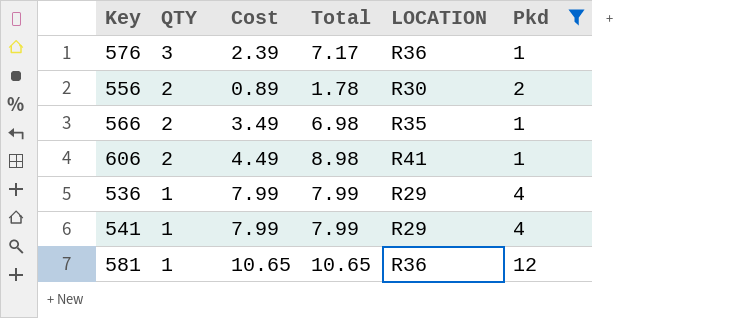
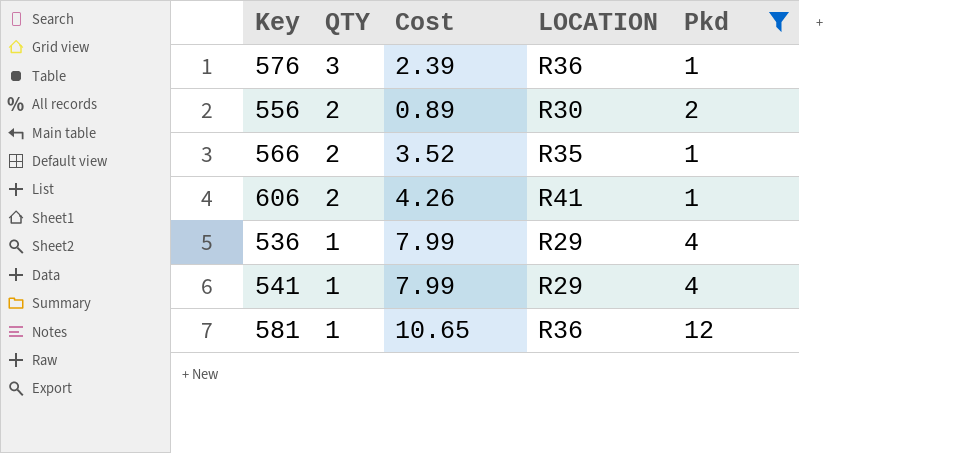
column Total | formula: [QTY] * [Cost] -> none
566 | Cost: 3.49 -> 3.52
606 | Cost: 4.49 -> 4.26

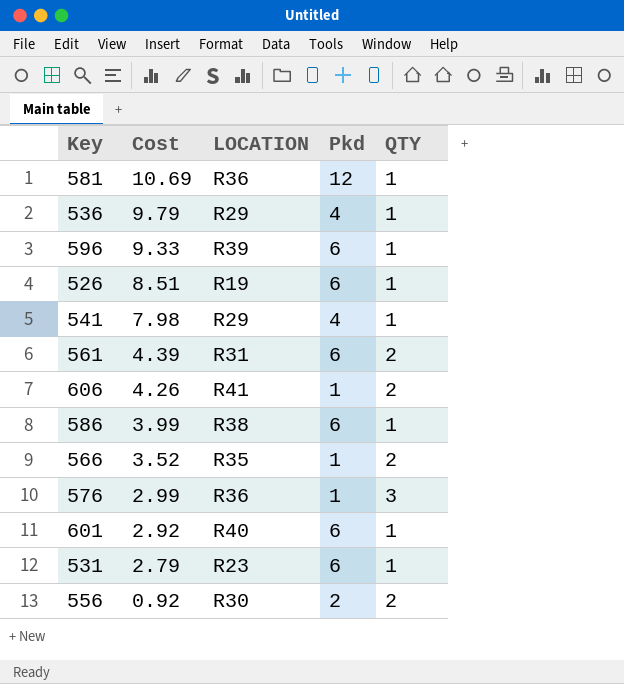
filter: Pkd != 6 -> none
row order: QTY descending -> Cost descending
column QTY | position: 2 -> 5
581 | Cost: 10.65 -> 10.69
536 | Cost: 7.99 -> 9.79
541 | Cost: 7.99 -> 7.98
576 | Cost: 2.39 -> 2.99
556 | Cost: 0.89 -> 0.92

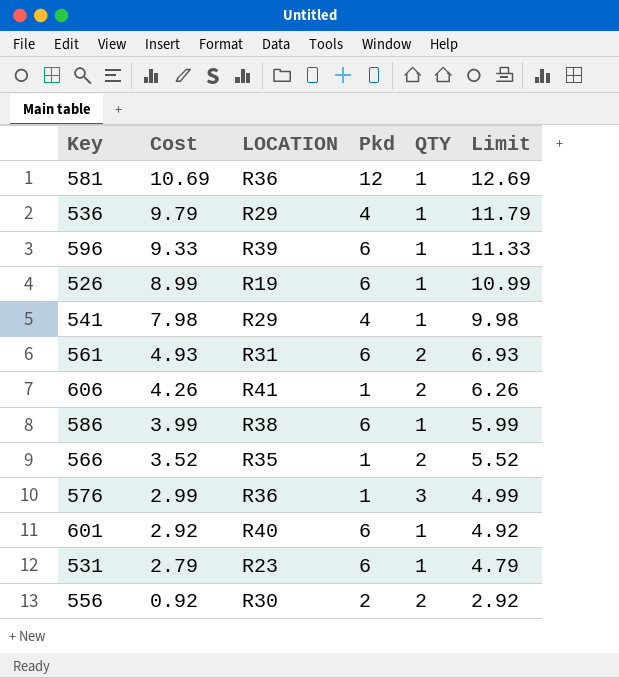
column Limit | formula: none -> [Cost] + 2
526 | Cost: 8.51 -> 8.99
561 | Cost: 4.39 -> 4.93

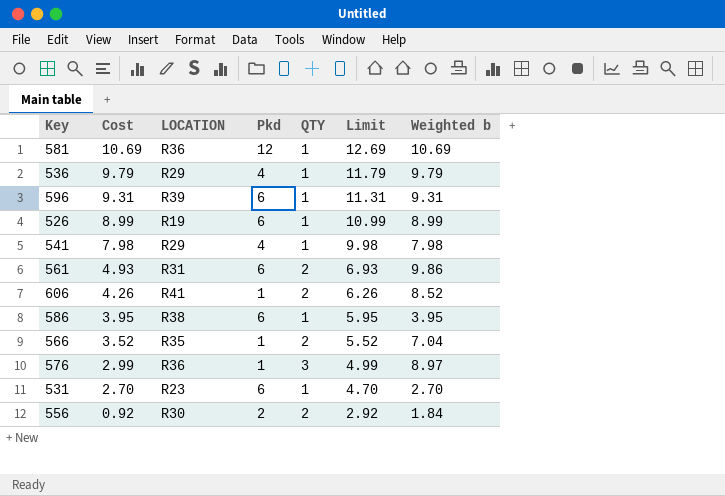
column Weighted b | formula: none -> [Cost] * [QTY]
row 601: 2.92 | R40 | 6 | 1 | 4.92 -> none
596 | Cost: 9.33 -> 9.31
596 | Limit: 11.33 -> 11.31
586 | Cost: 3.99 -> 3.95
586 | Limit: 5.99 -> 5.95
531 | Cost: 2.79 -> 2.70
531 | Limit: 4.79 -> 4.70

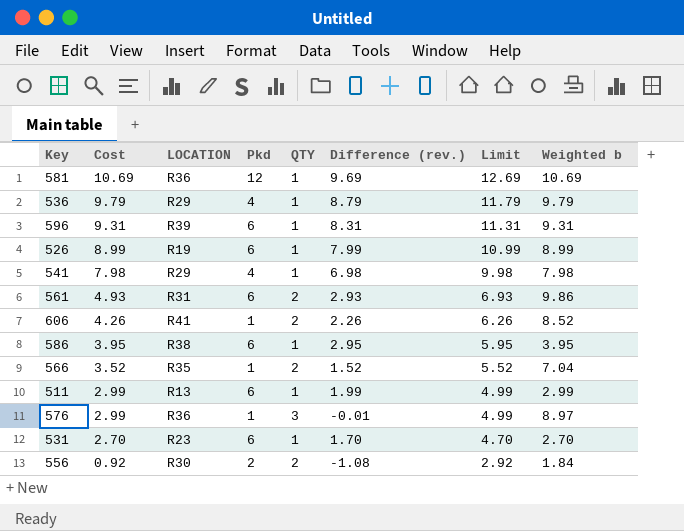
column Difference (rev.) | formula: none -> [Cost] - [QTY]
row 511: none -> 2.99 | R13 | 6 | 1 | 1.99 | 4.99 | 2.99

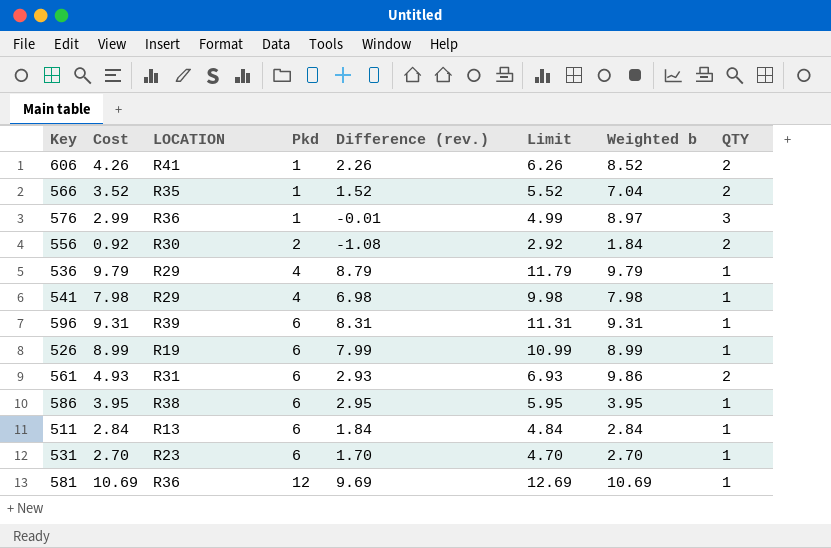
row order: Cost descending -> Pkd ascending
column QTY | position: 5 -> 8
511 | Cost: 2.99 -> 2.84
511 | Difference (rev.): 1.99 -> 1.84
511 | Limit: 4.99 -> 4.84
511 | Weighted b: 2.99 -> 2.84

